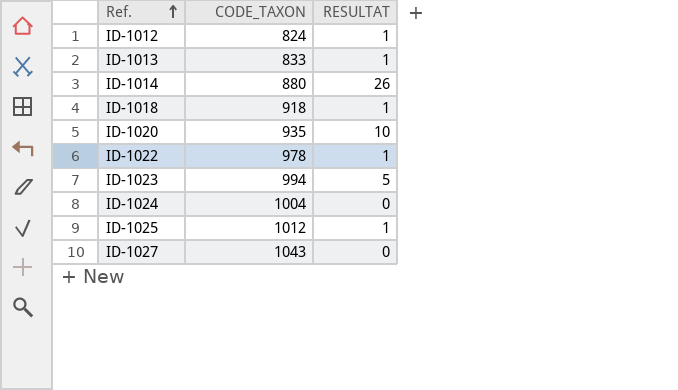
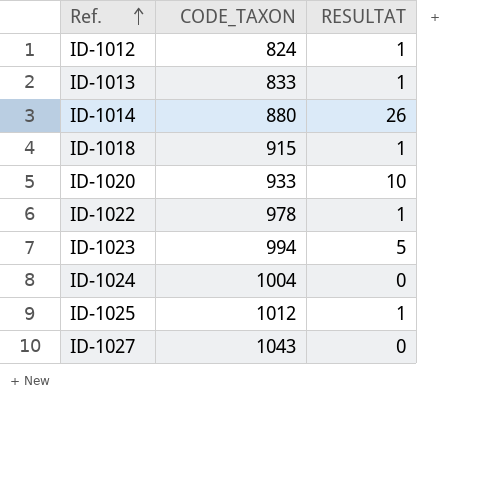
ID-1018 | CODE_TAXON: 918 -> 915
ID-1020 | CODE_TAXON: 935 -> 933

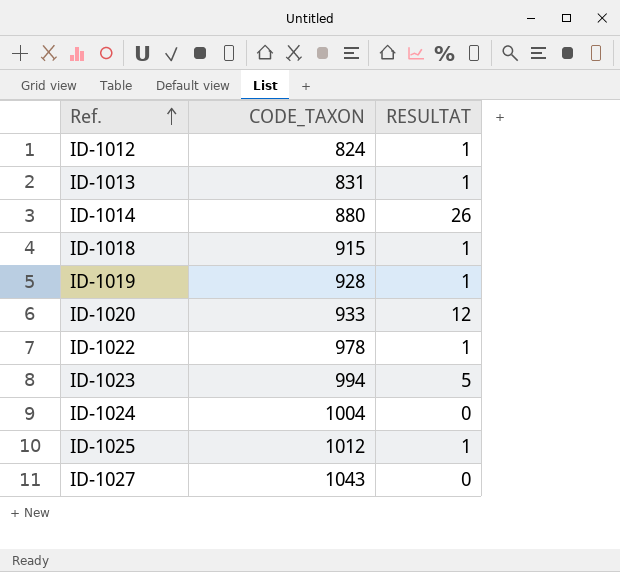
ID-1013 | CODE_TAXON: 833 -> 831
row ID-1019: none -> 928 | 1
ID-1020 | RESULTAT: 10 -> 12

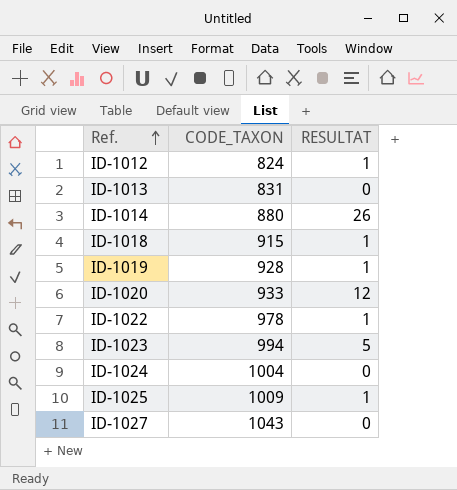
ID-1013 | RESULTAT: 1 -> 0
ID-1025 | CODE_TAXON: 1012 -> 1009

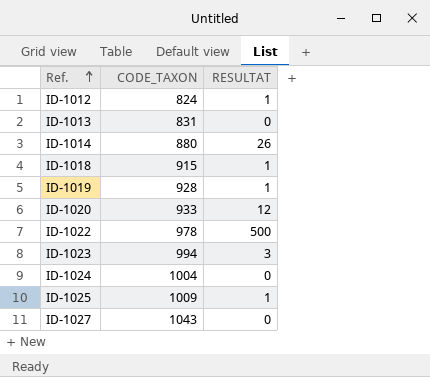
ID-1022 | RESULTAT: 1 -> 500
ID-1023 | RESULTAT: 5 -> 3

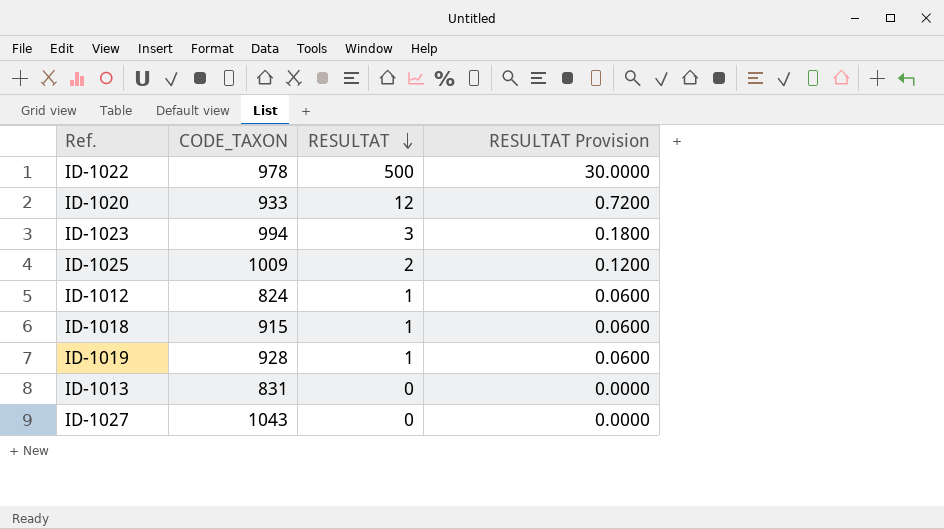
row order: Ref. ascending -> RESULTAT descending
column RESULTAT Provision | formula: none -> [RESULTAT] * 0.06
row ID-1014: 880 | 26 -> none
row ID-1024: 1004 | 0 -> none
ID-1025 | RESULTAT: 1 -> 2

